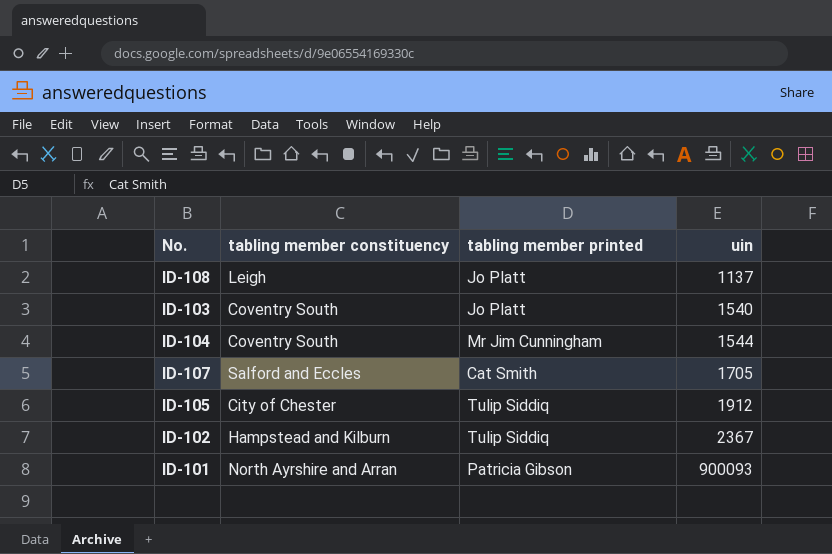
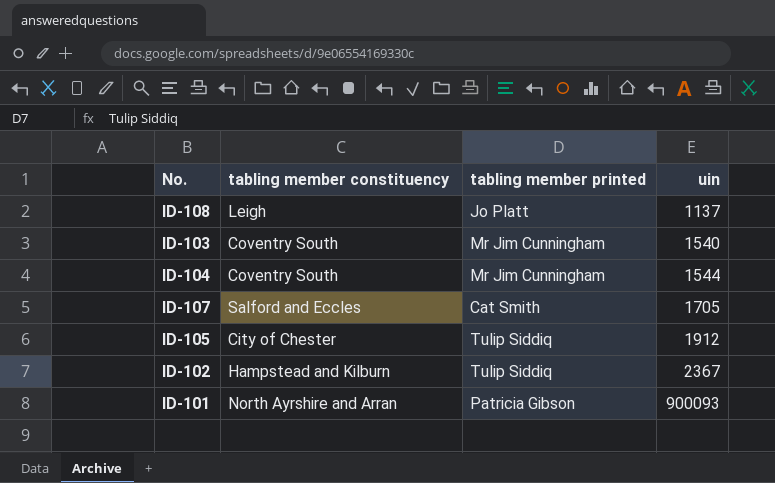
ID-103 | tabling member printed: Jo Platt -> Mr Jim Cunningham

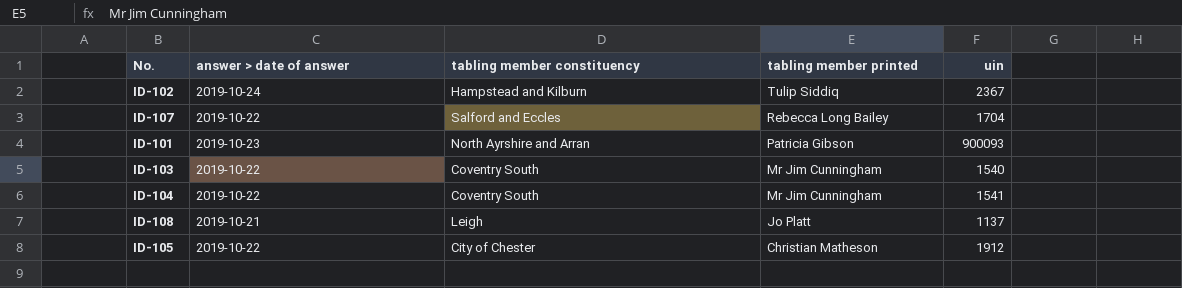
row order: uin ascending -> tabling member printed descending
column answer > date of answer | position: none -> 2
ID-107 | tabling member printed: Cat Smith -> Rebecca Long Bailey
ID-107 | uin: 1705 -> 1704
ID-104 | uin: 1544 -> 1541
ID-105 | tabling member printed: Tulip Siddiq -> Christian Matheson

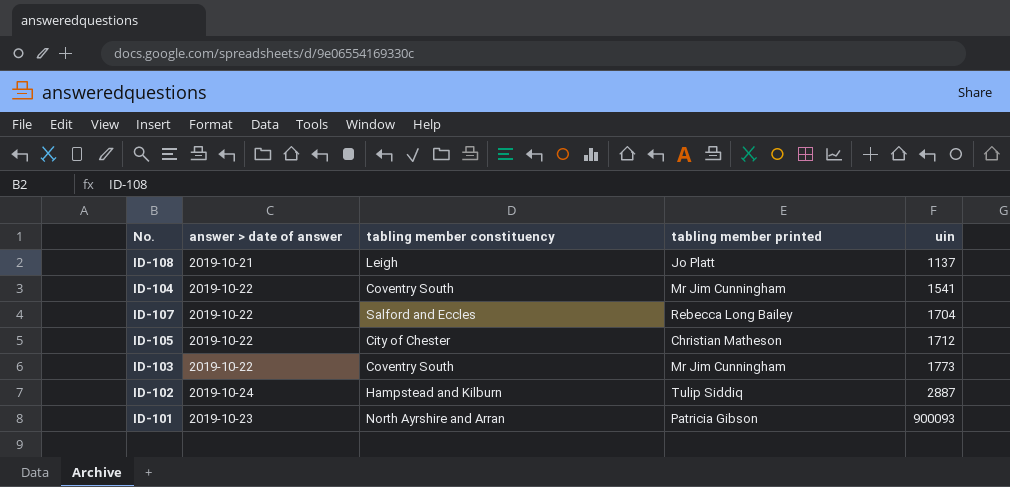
row order: tabling member printed descending -> uin ascending
ID-105 | uin: 1912 -> 1712
ID-103 | uin: 1540 -> 1773
ID-102 | uin: 2367 -> 2887

